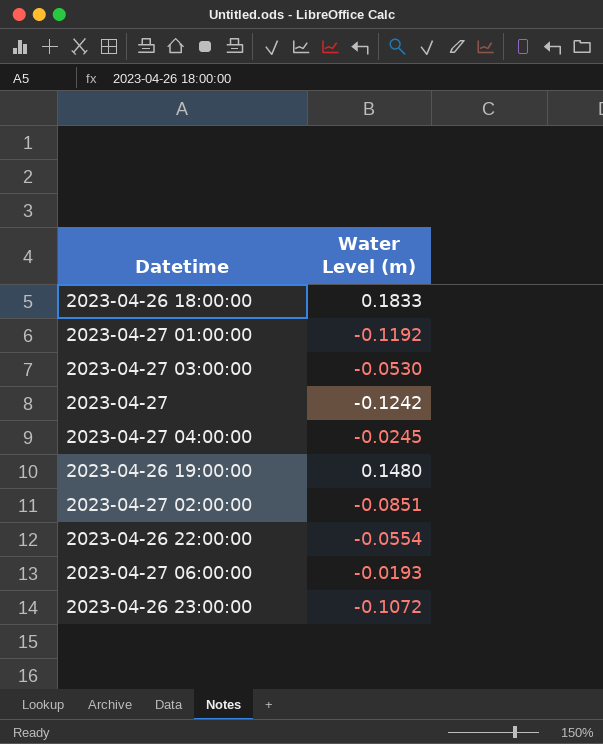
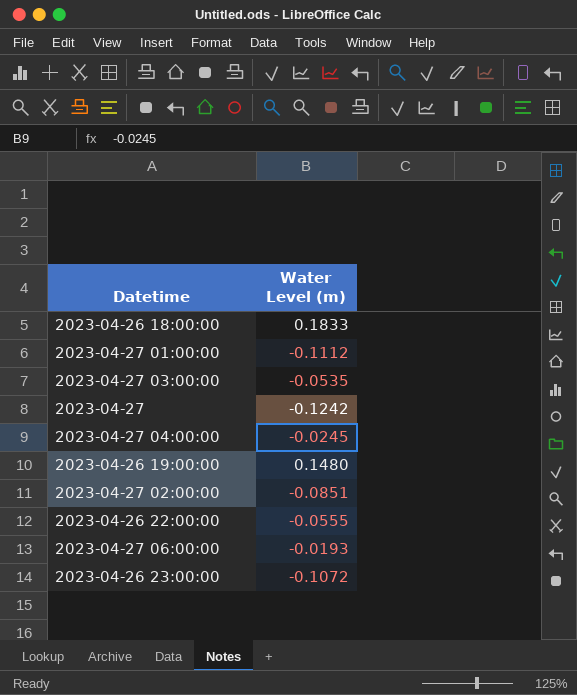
2023-04-27 01:00:00 | Water Level (m): -0.1192 -> -0.1112
2023-04-27 03:00:00 | Water Level (m): -0.0530 -> -0.0535
2023-04-26 22:00:00 | Water Level (m): -0.0554 -> -0.0555

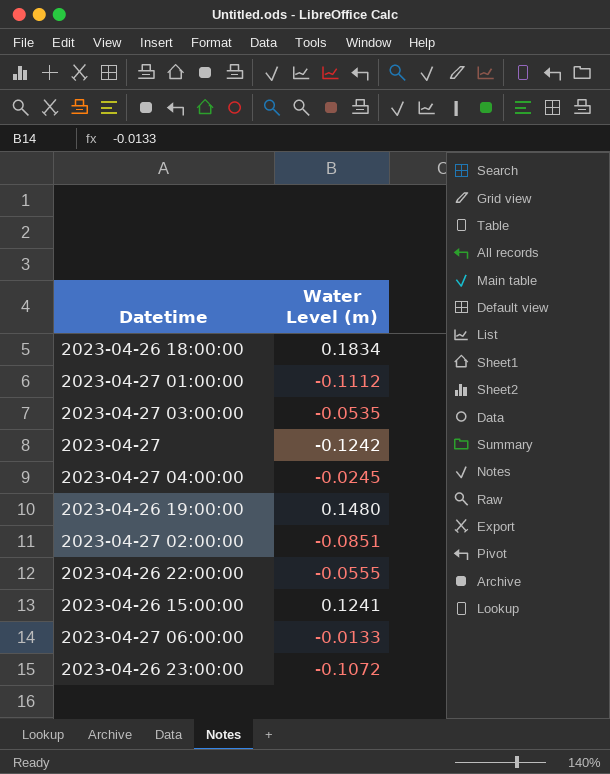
2023-04-26 18:00:00 | Water Level (m): 0.1833 -> 0.1834
row 2023-04-26 15:00:00: none -> 0.1241
2023-04-27 06:00:00 | Water Level (m): -0.0193 -> -0.0133

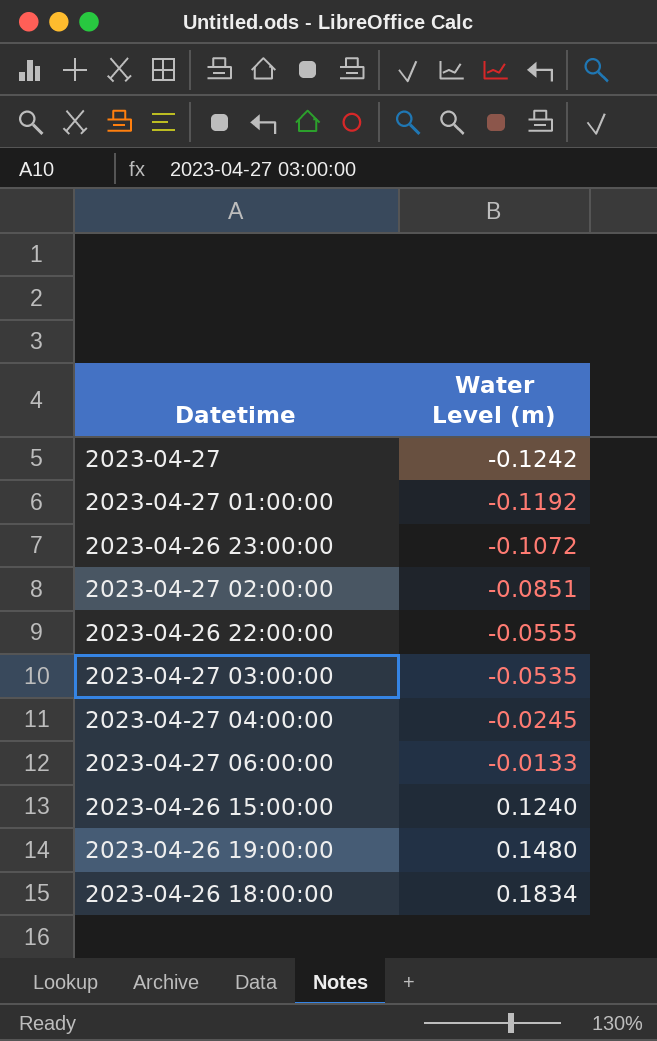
row order: none -> Water Level (m) ascending
2023-04-27 01:00:00 | Water Level (m): -0.1112 -> -0.1192
2023-04-26 15:00:00 | Water Level (m): 0.1241 -> 0.1240

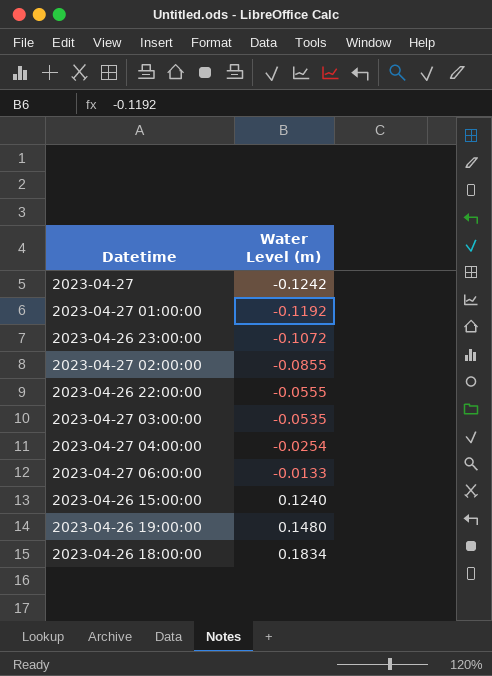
2023-04-27 02:00:00 | Water Level (m): -0.0851 -> -0.0855
2023-04-27 04:00:00 | Water Level (m): -0.0245 -> -0.0254

